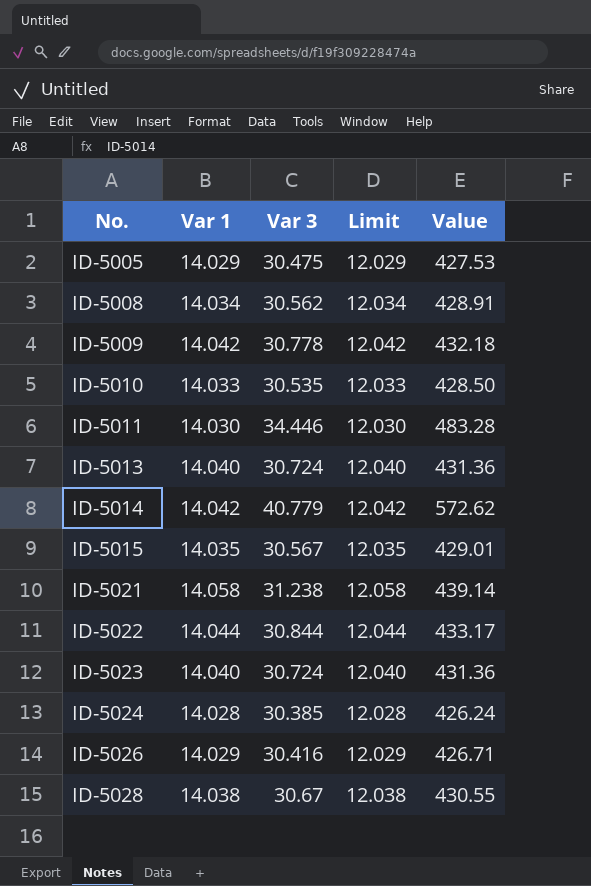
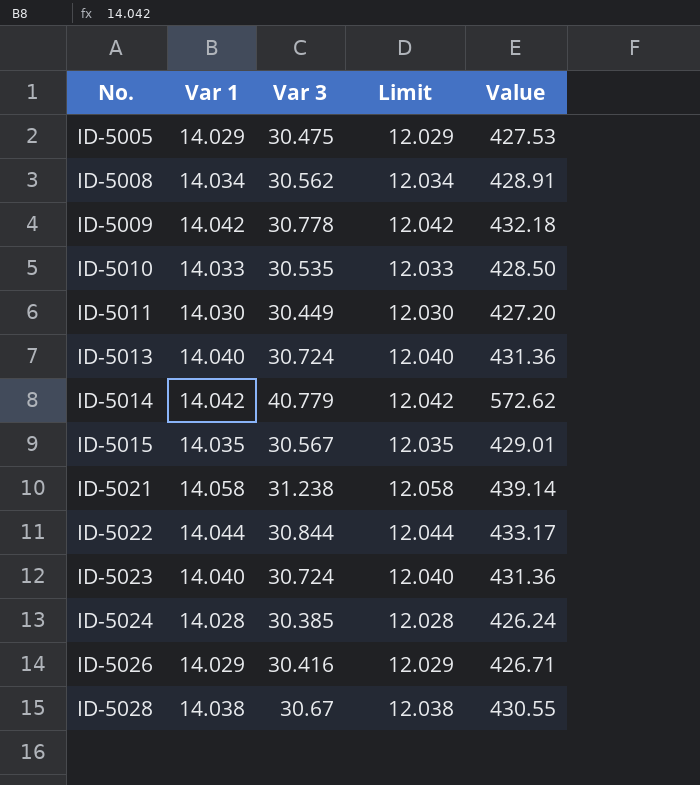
ID-5011 | Var 3: 34.446 -> 30.449
ID-5011 | Value: 483.28 -> 427.20

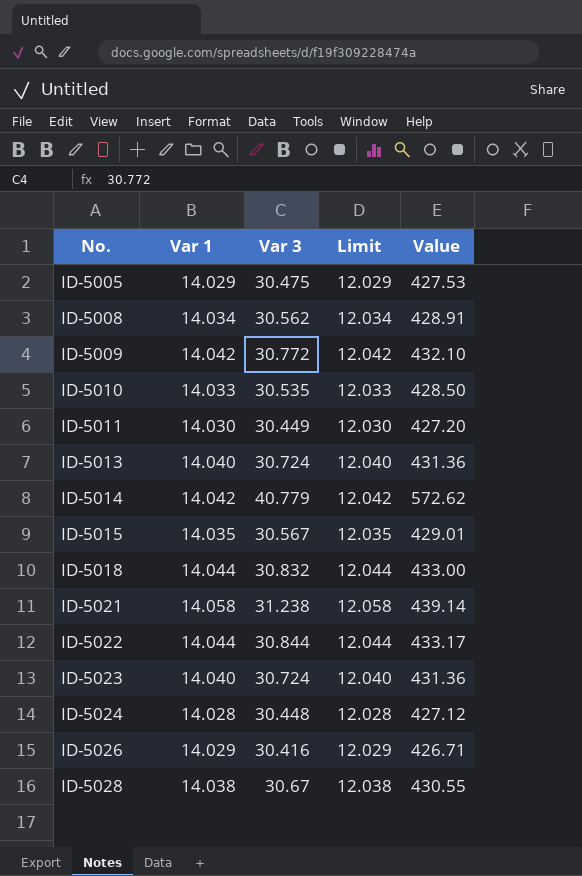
ID-5009 | Var 3: 30.778 -> 30.772
ID-5009 | Value: 432.18 -> 432.10
row ID-5018: none -> 14.044 | 30.832 | 12.044 | 433.00
ID-5024 | Var 3: 30.385 -> 30.448
ID-5024 | Value: 426.24 -> 427.12

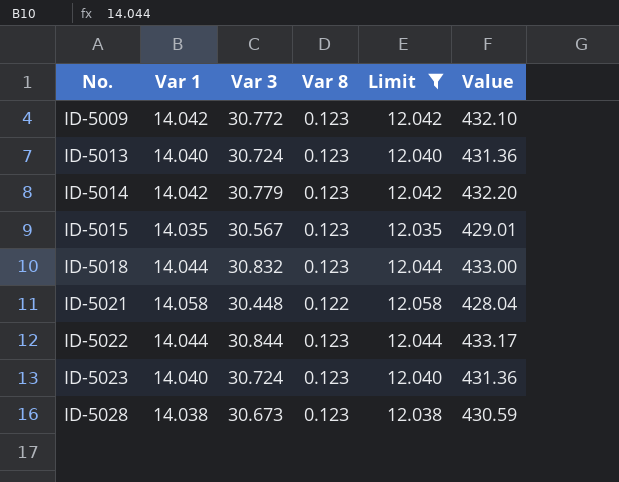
filter: none -> Limit >= 12.035
column Var 8 | position: none -> 4
ID-5014 | Var 3: 40.779 -> 30.779
ID-5014 | Value: 572.62 -> 432.20
ID-5021 | Var 3: 31.238 -> 30.448
ID-5021 | Value: 439.14 -> 428.04
ID-5028 | Var 3: 30.67 -> 30.673
ID-5028 | Value: 430.55 -> 430.59

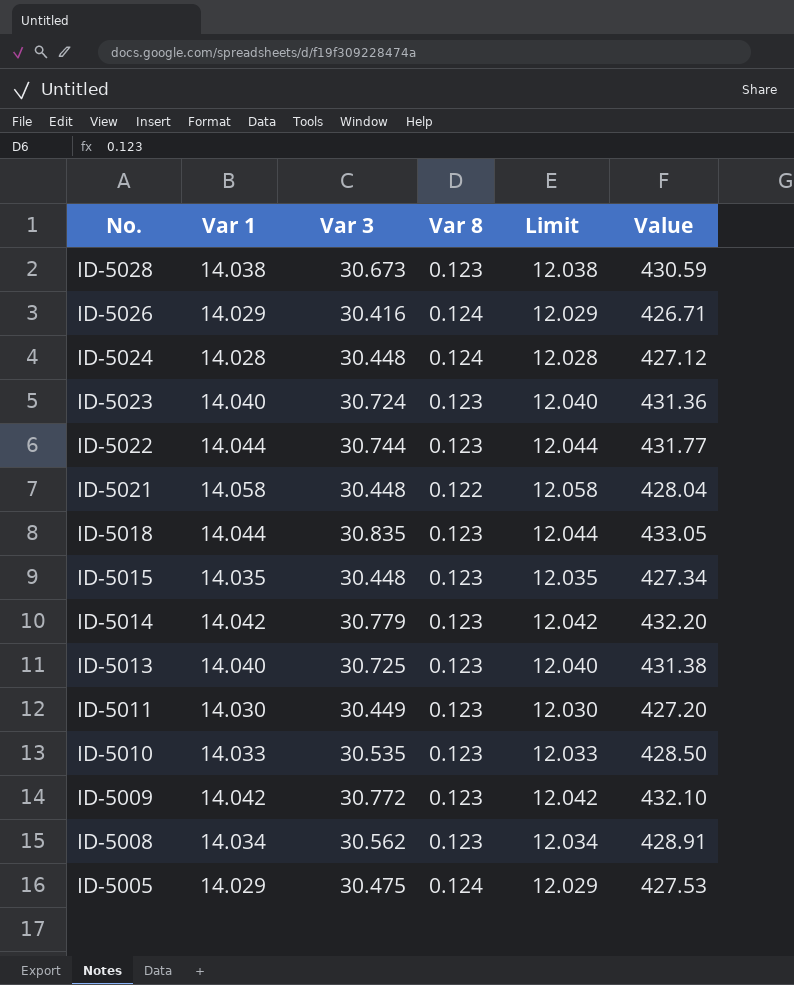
filter: Limit >= 12.035 -> none
row order: No. ascending -> No. descending
ID-5022 | Var 3: 30.844 -> 30.744
ID-5022 | Value: 433.17 -> 431.77
ID-5018 | Var 3: 30.832 -> 30.835
ID-5018 | Value: 433.00 -> 433.05
ID-5015 | Var 3: 30.567 -> 30.448
ID-5015 | Value: 429.01 -> 427.34
ID-5013 | Var 3: 30.724 -> 30.725
ID-5013 | Value: 431.36 -> 431.38

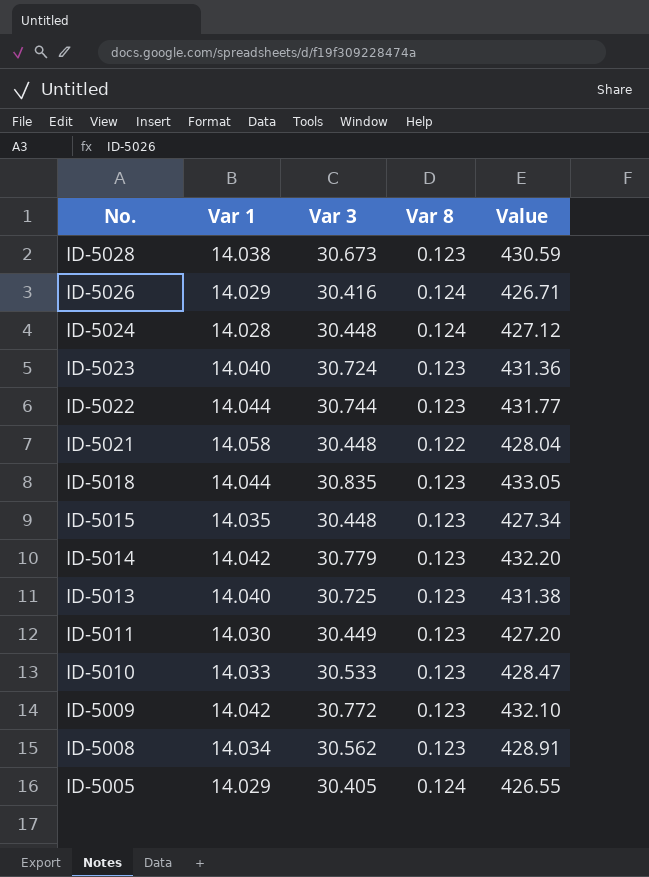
column Limit | formula: [Var 1] - 2 -> none
ID-5010 | Var 3: 30.535 -> 30.533
ID-5010 | Value: 428.50 -> 428.47
ID-5005 | Var 3: 30.475 -> 30.405
ID-5005 | Value: 427.53 -> 426.55

